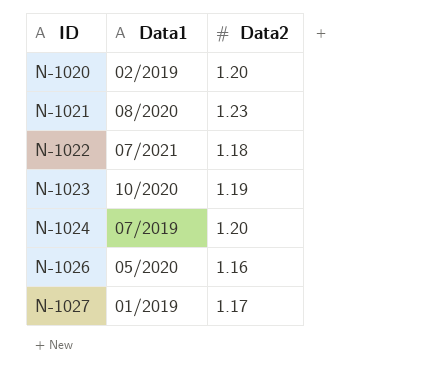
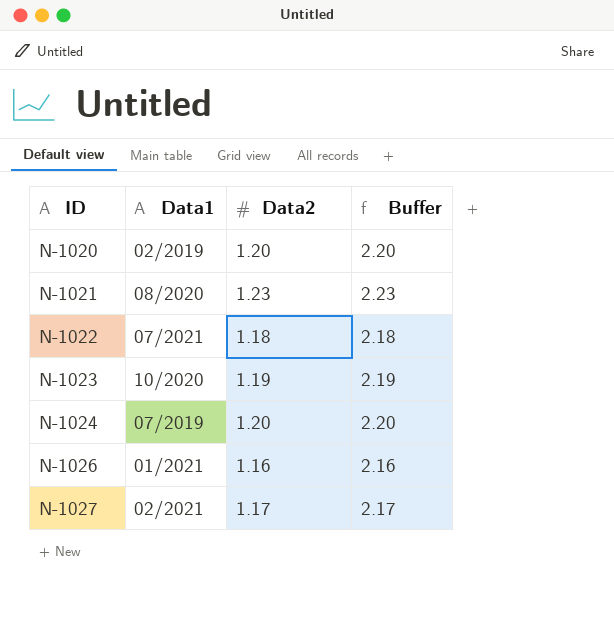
column Buffer | formula: none -> [Data2] + 1
N-1026 | Data1: 05/2020 -> 01/2021
N-1027 | Data1: 01/2019 -> 02/2021

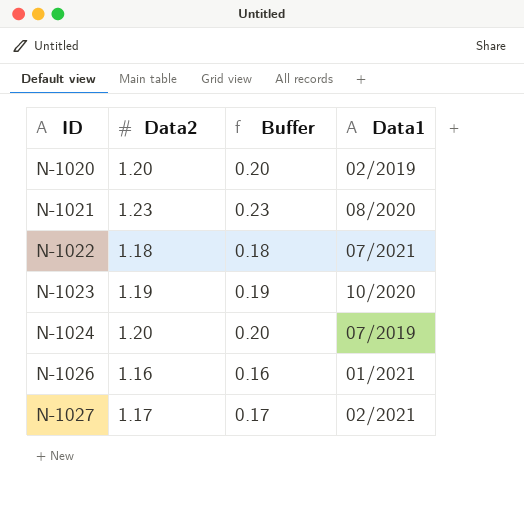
column Buffer | formula: [Data2] + 1 -> [Data2] - 1
column Data1 | position: 2 -> 4

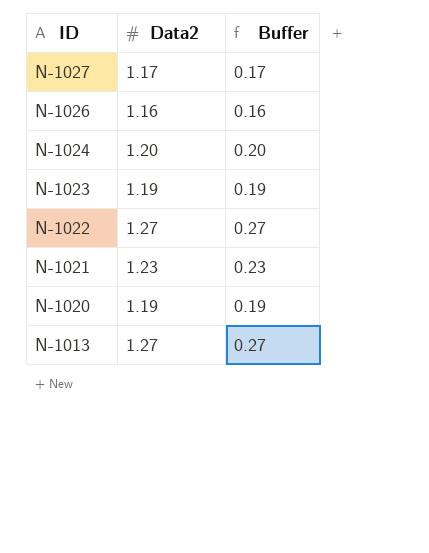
row order: ID ascending -> ID descending
column Data1 | position: 4 -> none
N-1022 | Data2: 1.18 -> 1.27
N-1022 | Buffer: 0.18 -> 0.27
N-1020 | Data2: 1.20 -> 1.19
N-1020 | Buffer: 0.20 -> 0.19
row N-1013: none -> 1.27 | 0.27

